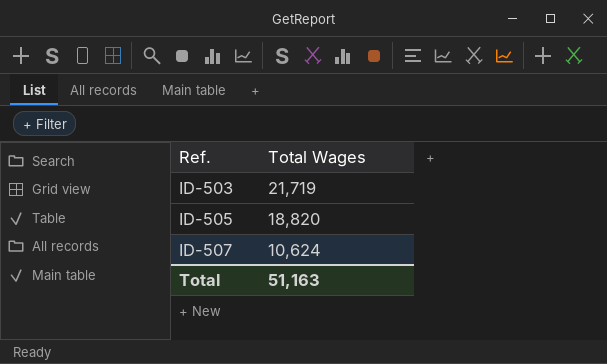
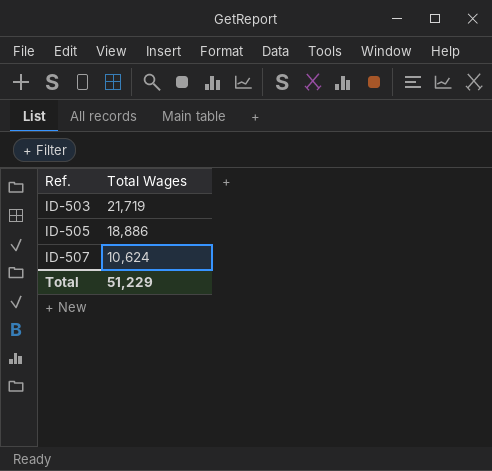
ID-505 | Total Wages: 18,820 -> 18,886
Total | Total Wages: 51,163 -> 51,229

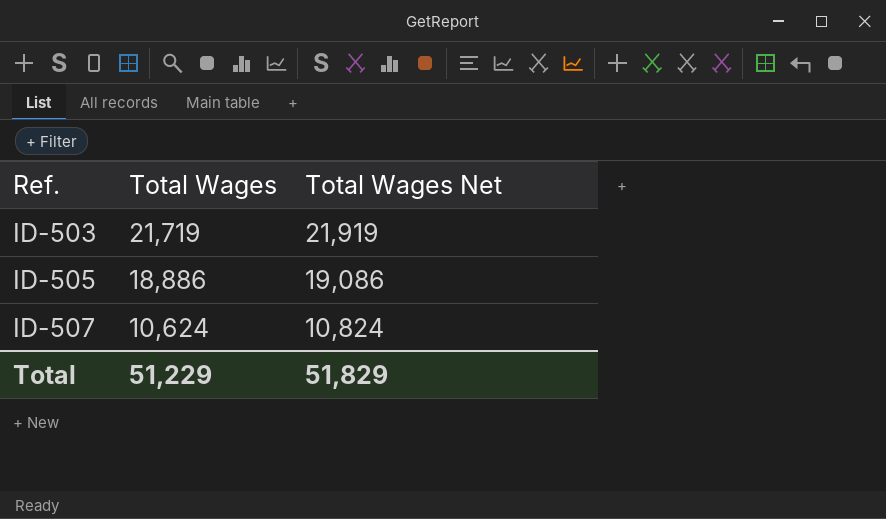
column Total Wages Net | formula: none -> [Total Wages] + 200

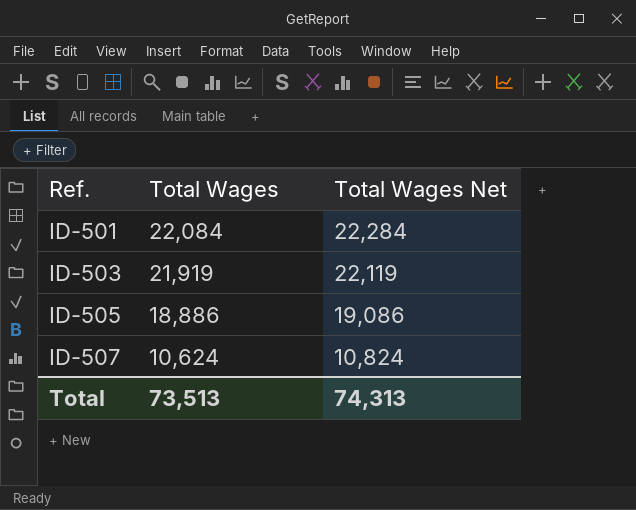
row ID-501: none -> 22,084 | 22,284
ID-503 | Total Wages: 21,719 -> 21,919
ID-503 | Total Wages Net: 21,919 -> 22,119
Total | Total Wages: 51,229 -> 73,513
Total | Total Wages Net: 51,829 -> 74,313

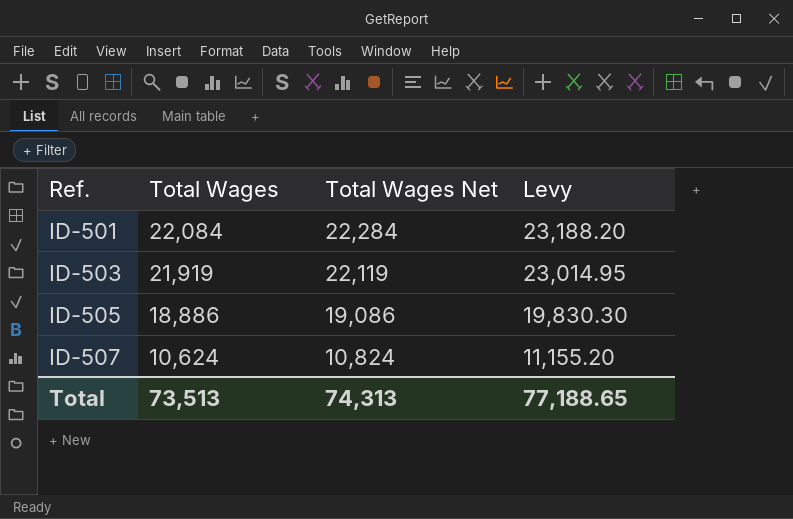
column Levy | formula: none -> [Total Wages] * 1.05

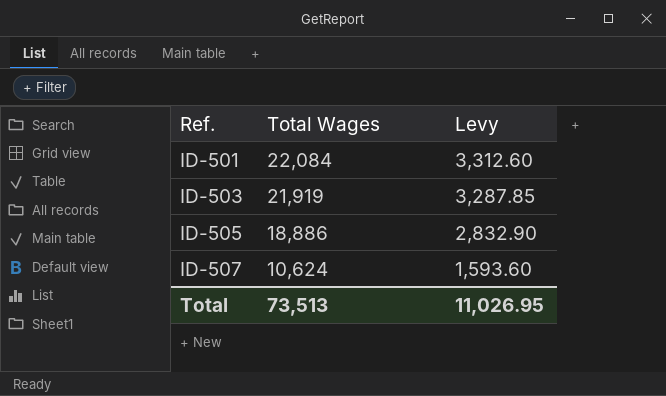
column Total Wages Net | formula: [Total Wages] + 200 -> none
column Levy | formula: [Total Wages] * 1.05 -> [Total Wages] * 0.15
Total | Levy: 77,188.65 -> 11,026.95

